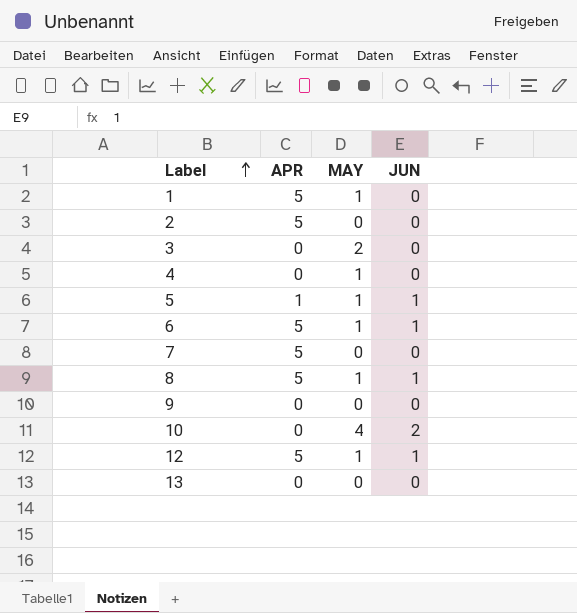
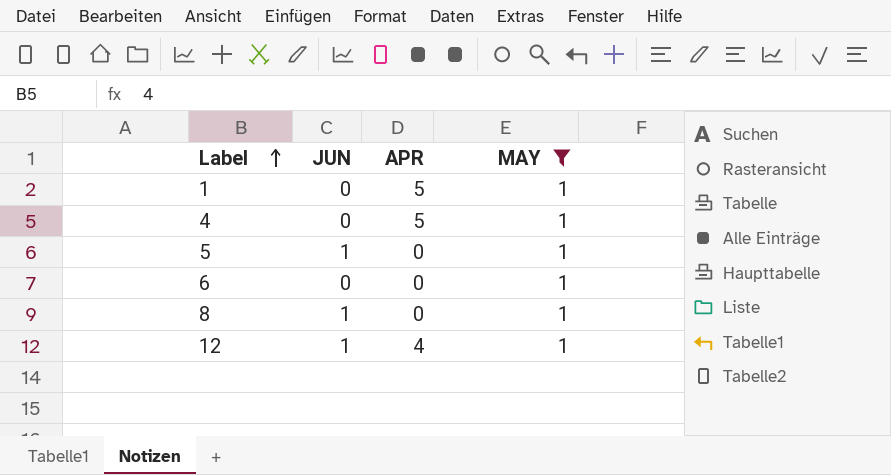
filter: none -> MAY = 1
column JUN | position: 4 -> 2
4 | APR: 0 -> 5
5 | APR: 1 -> 0
6 | JUN: 1 -> 0
6 | APR: 5 -> 0
8 | APR: 5 -> 0
12 | APR: 5 -> 4

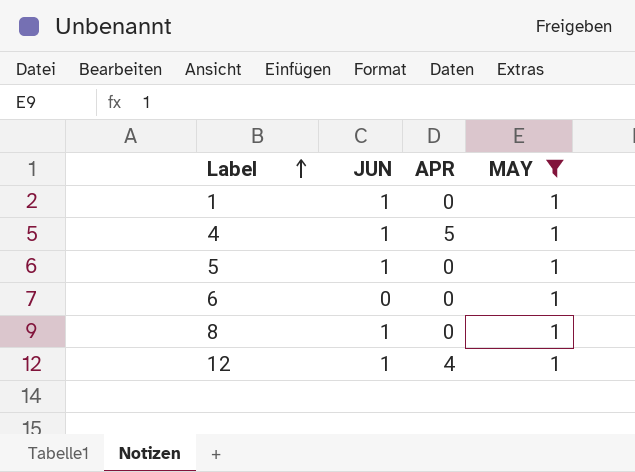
1 | JUN: 0 -> 1
1 | APR: 5 -> 0
4 | JUN: 0 -> 1

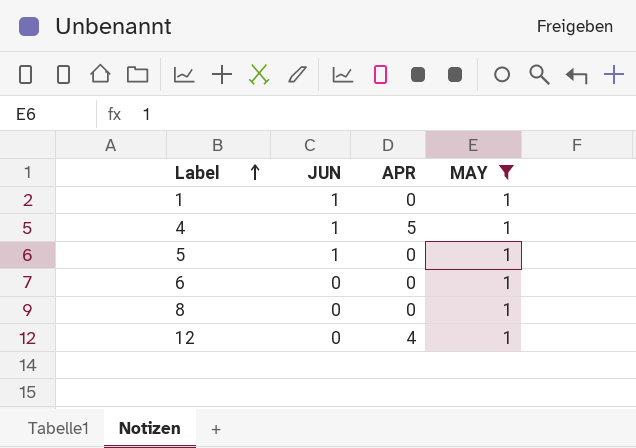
8 | JUN: 1 -> 0
12 | JUN: 1 -> 0

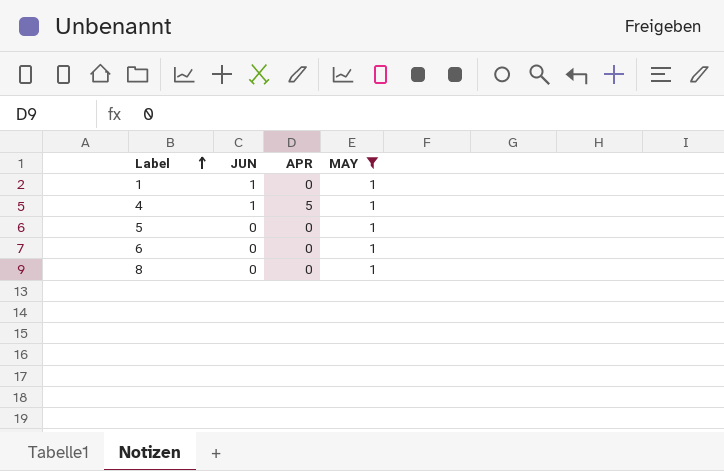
row 12: 0 | 4 | 1 -> none
5 | JUN: 1 -> 0

